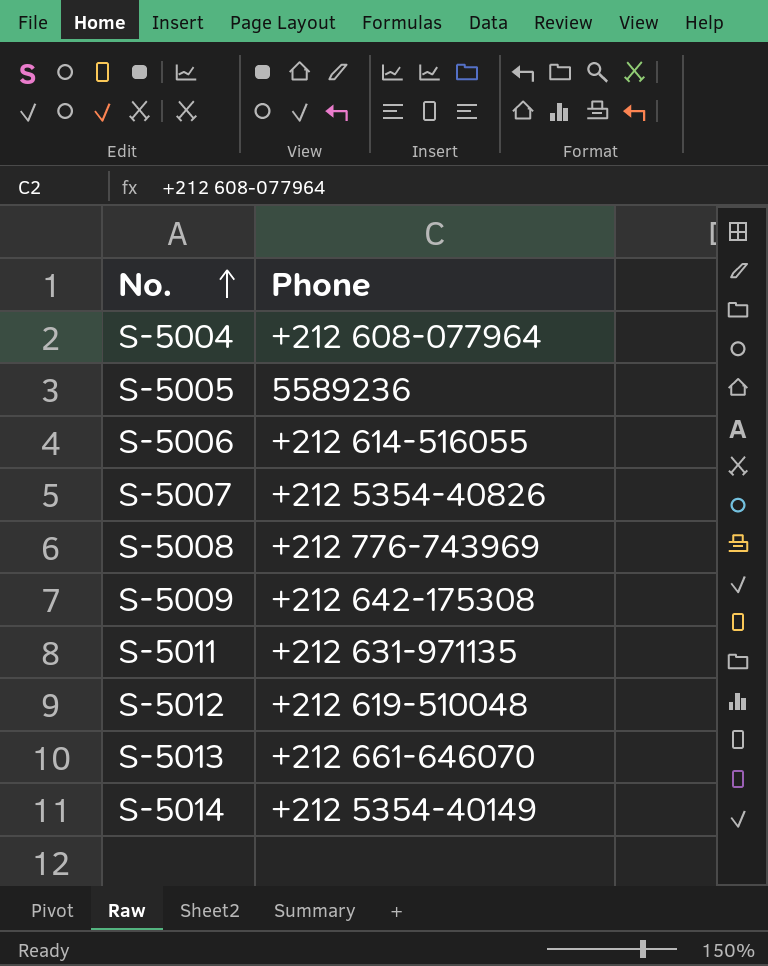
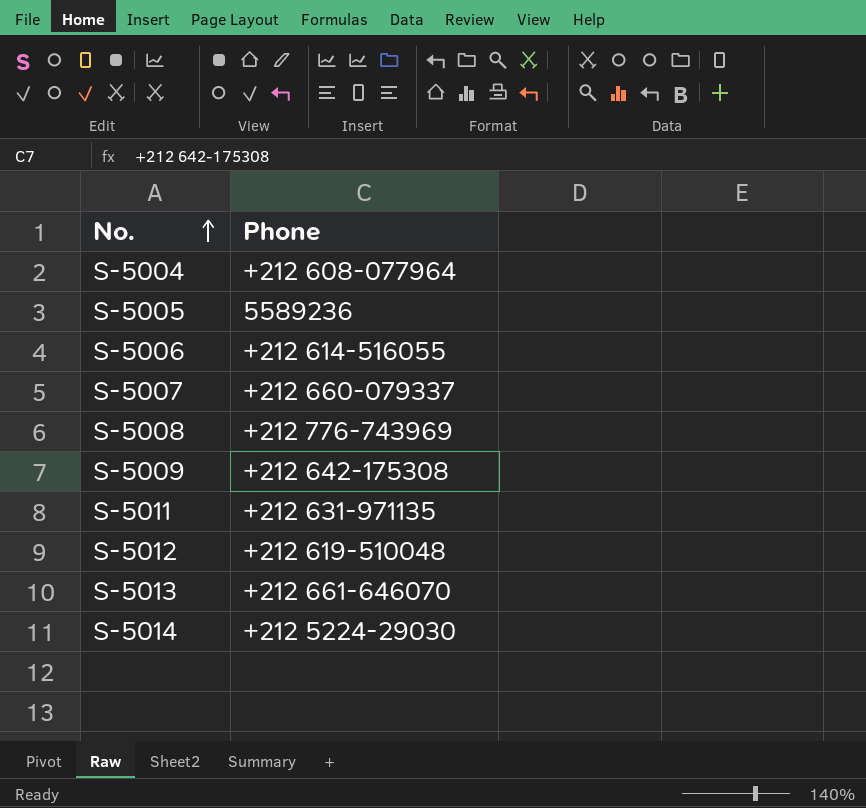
S-5007 | Phone: +212 5354-40826 -> +212 660-079337
S-5014 | Phone: +212 5354-40149 -> +212 5224-29030

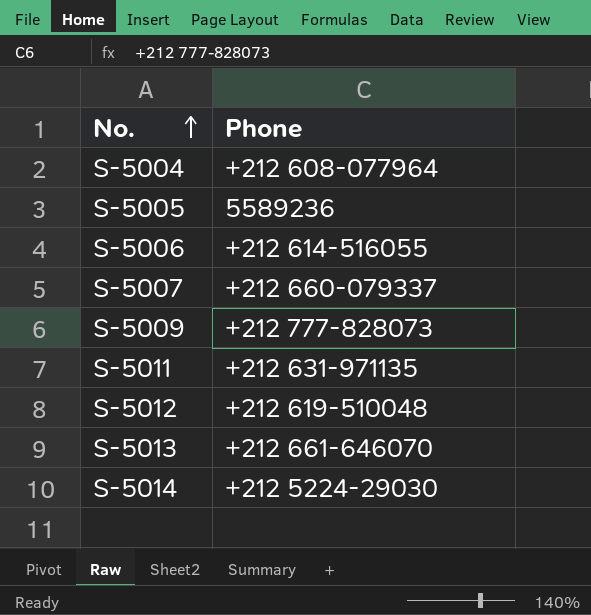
row S-5008: +212 776-743969 -> none
S-5009 | Phone: +212 642-175308 -> +212 777-828073

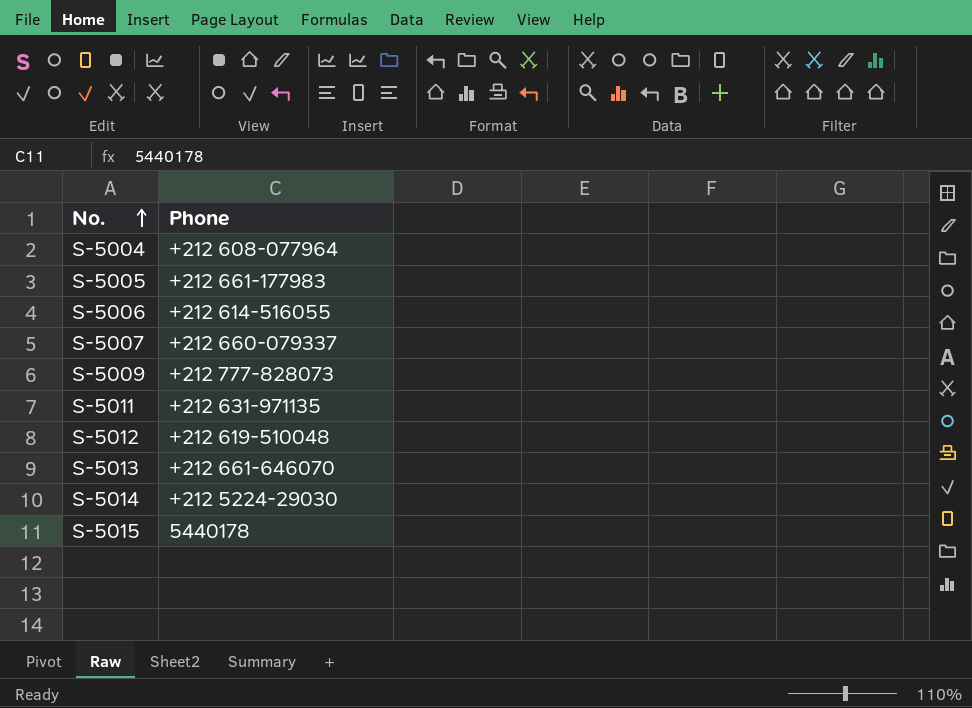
S-5005 | Phone: 5589236 -> +212 661-177983
row S-5015: none -> 5440178

